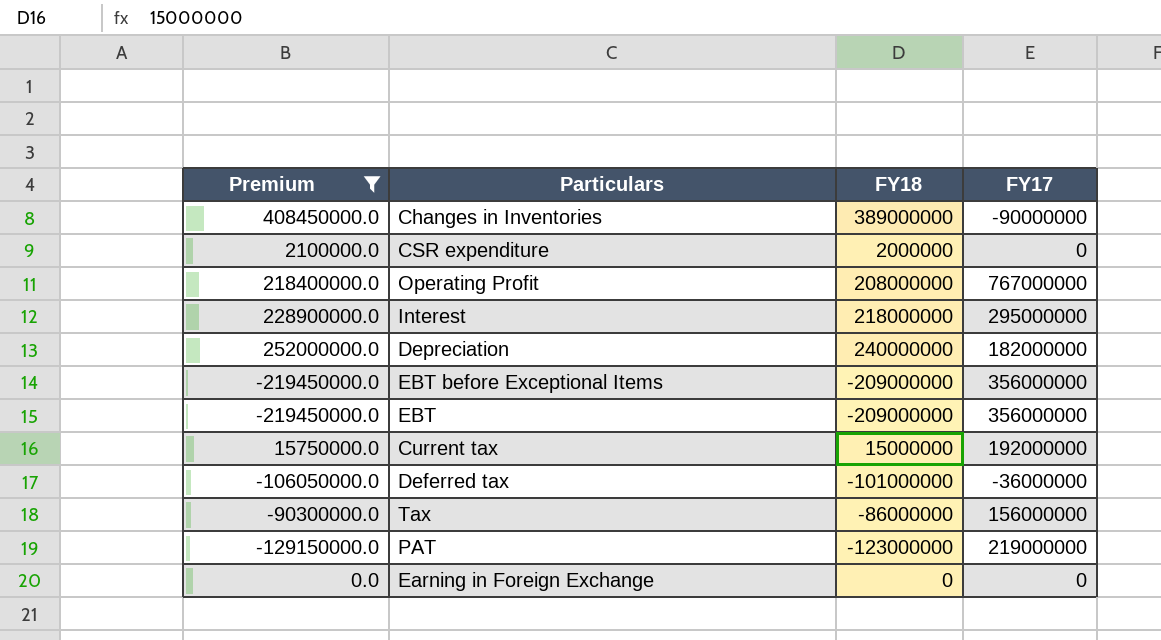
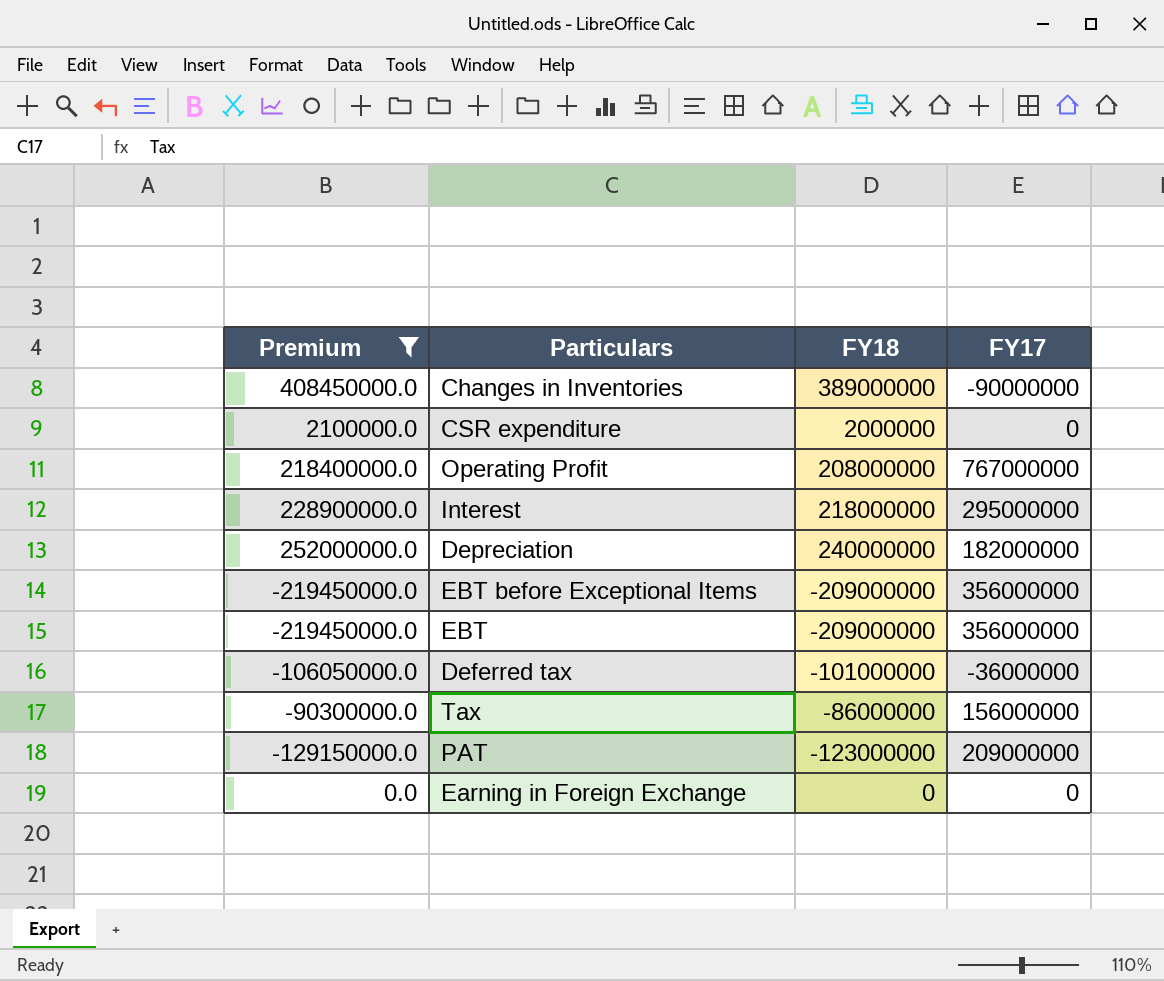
row Current tax: 15750000.0 | 15000000 | 192000000 -> none
PAT | FY17: 219000000 -> 209000000

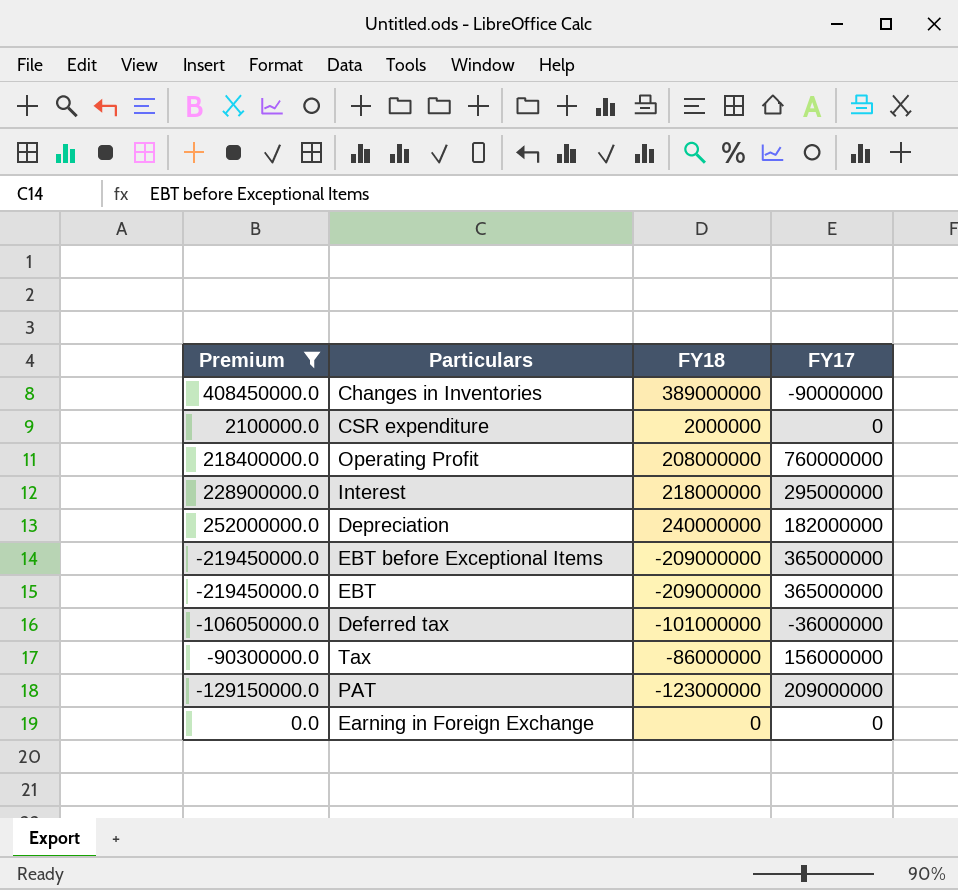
Operating Profit | FY17: 767000000 -> 760000000
EBT before Exceptional Items | FY17: 356000000 -> 365000000
EBT | FY17: 356000000 -> 365000000

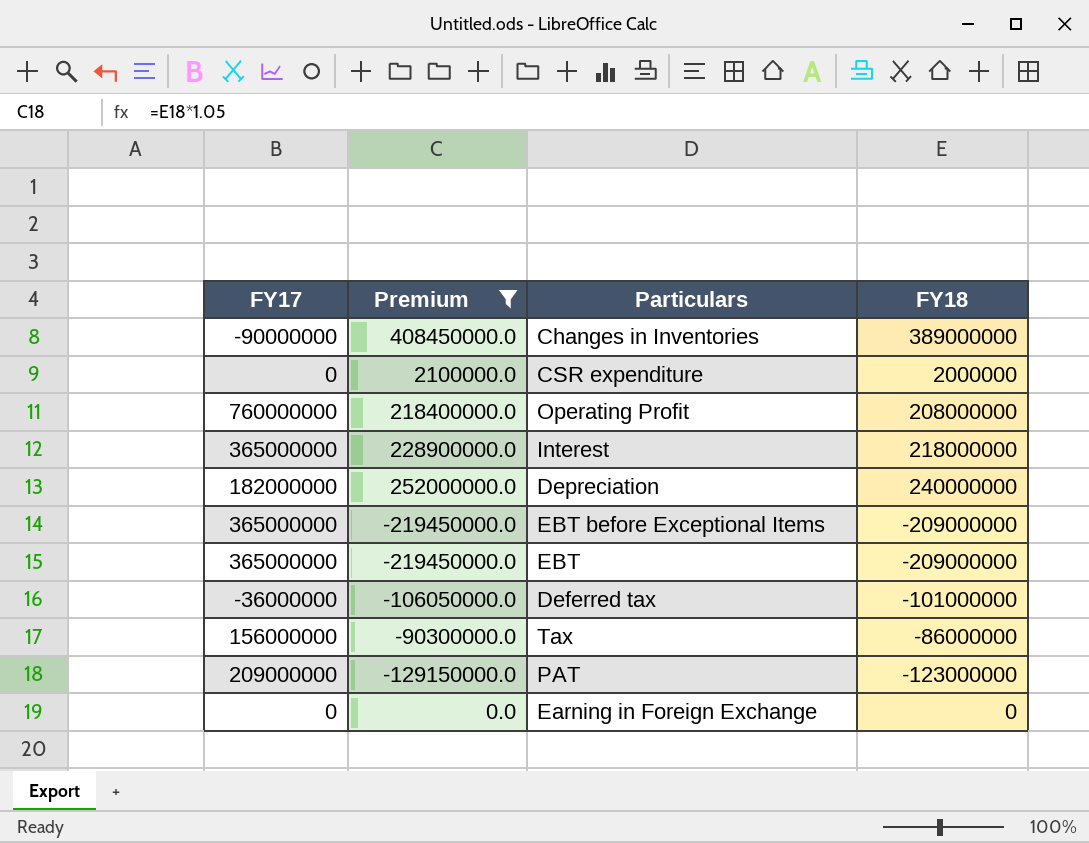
column FY17 | position: 4 -> 1
Interest | FY17: 295000000 -> 365000000

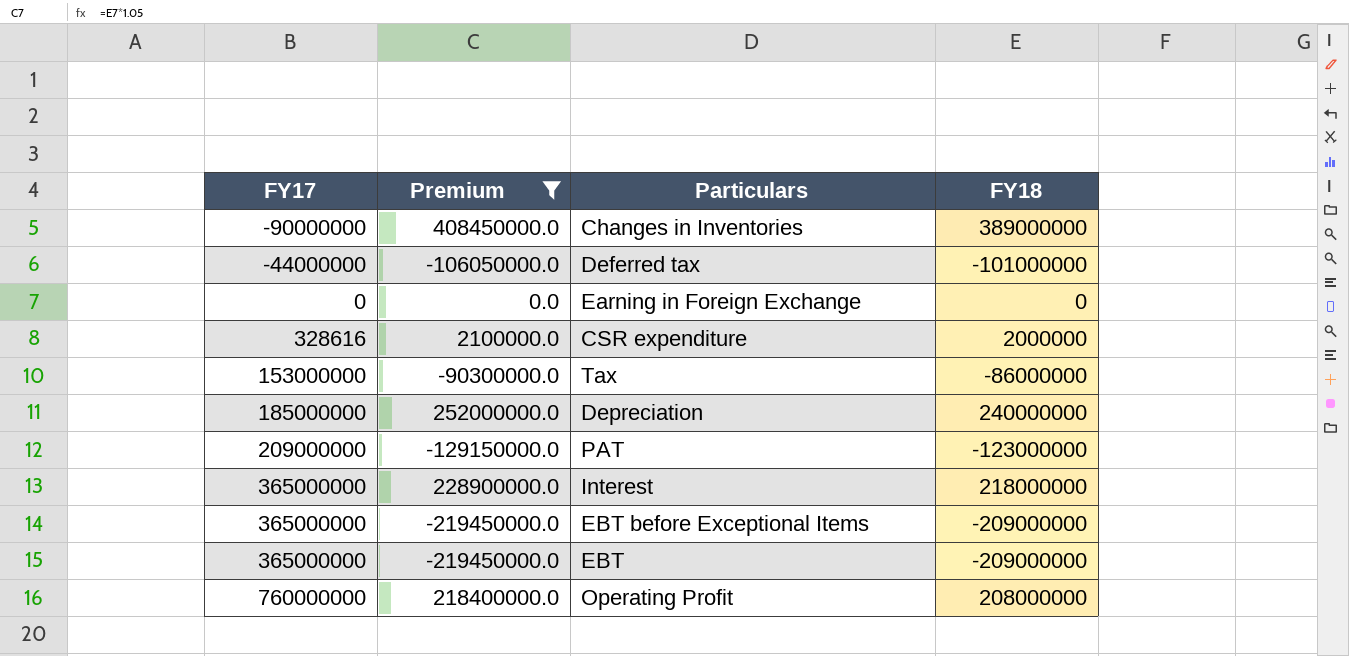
row order: none -> FY17 ascending
Deferred tax | FY17: -36000000 -> -44000000
CSR expenditure | FY17: 0 -> 328616
Tax | FY17: 156000000 -> 153000000
Depreciation | FY17: 182000000 -> 185000000

